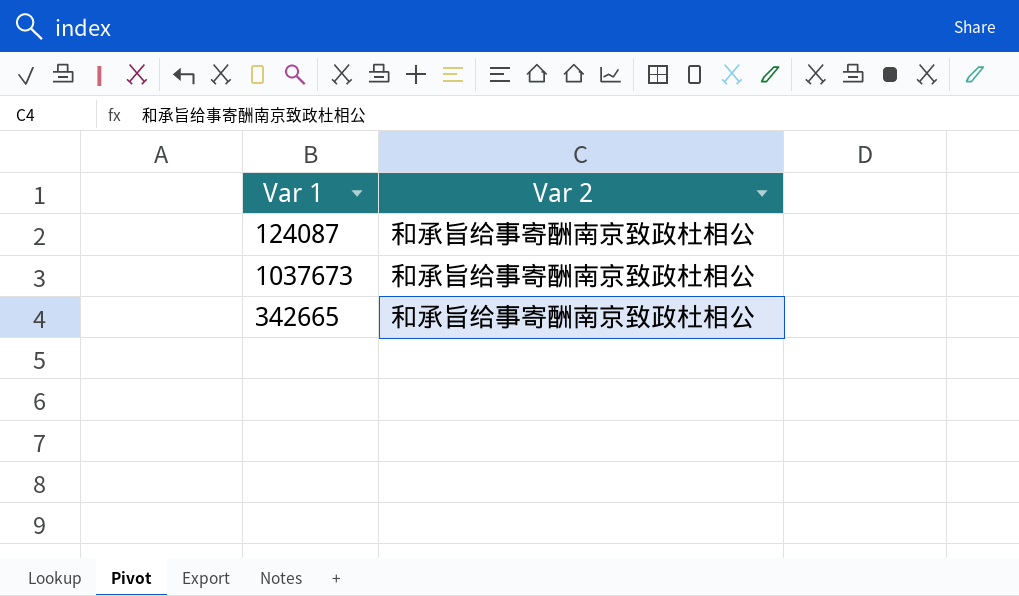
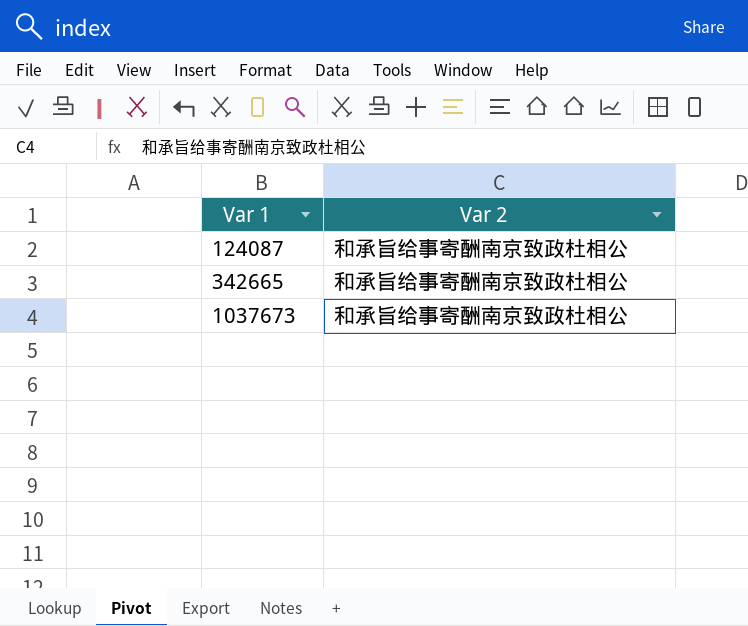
row order: none -> Var 1 ascending

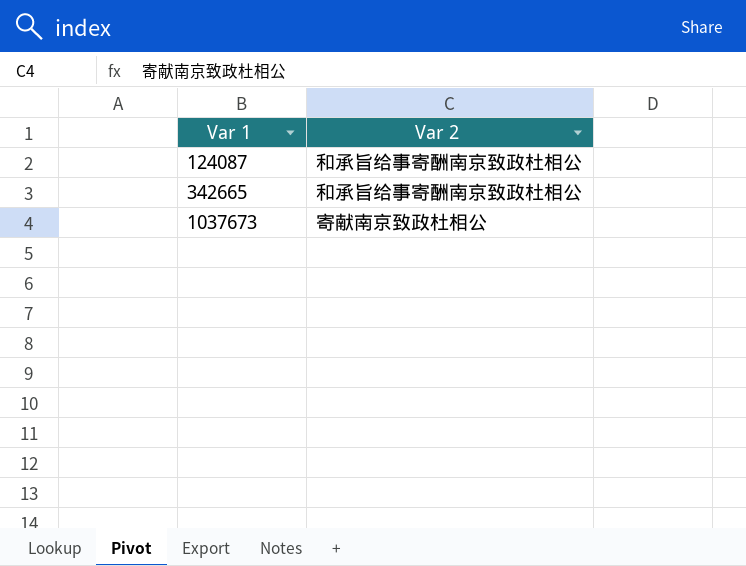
1037673 | Var 2: 和承旨给事寄酬南京致政杜相公 -> 寄献南京致政杜相公

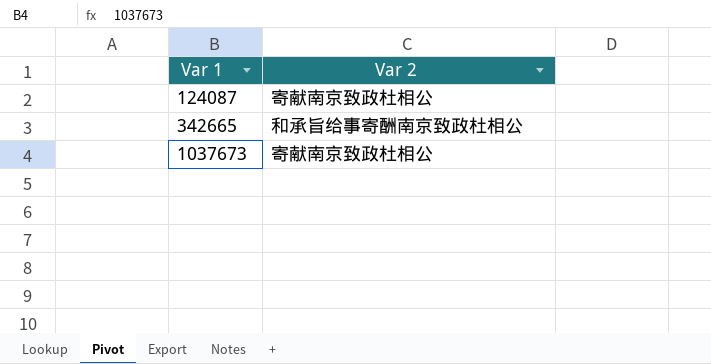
124087 | Var 2: 和承旨给事寄酬南京致政杜相公 -> 寄献南京致政杜相公

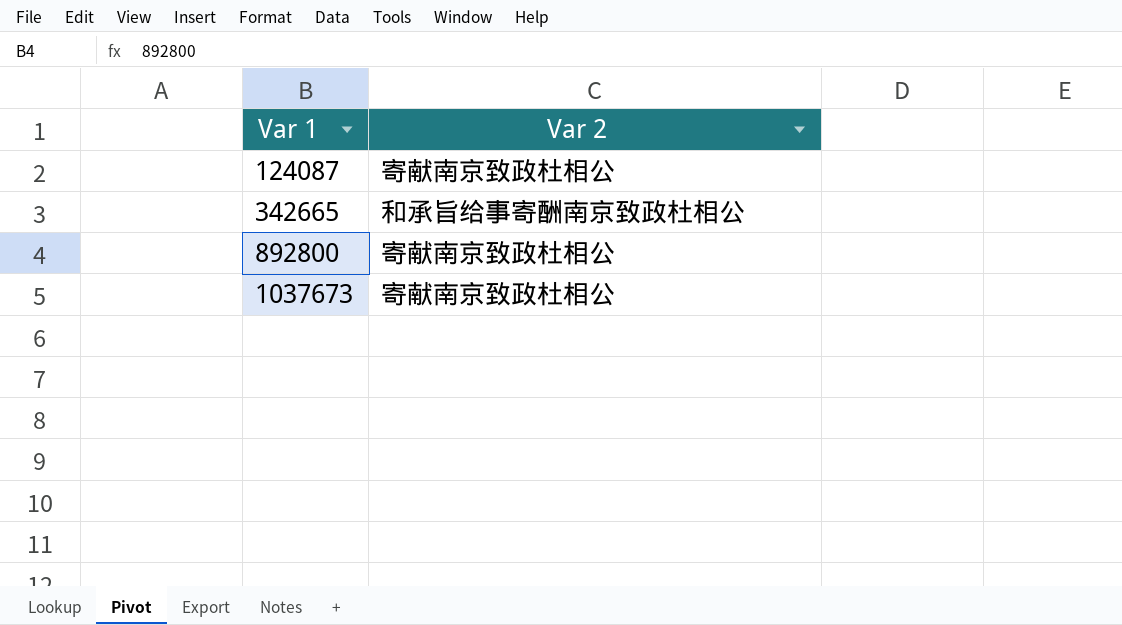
row 892800: none -> 寄献南京致政杜相公

